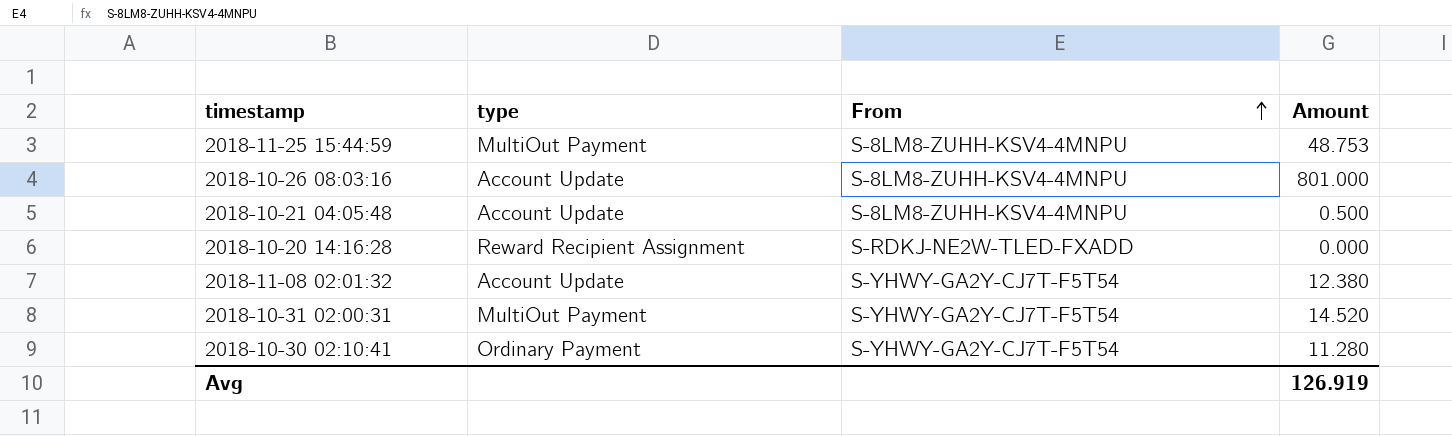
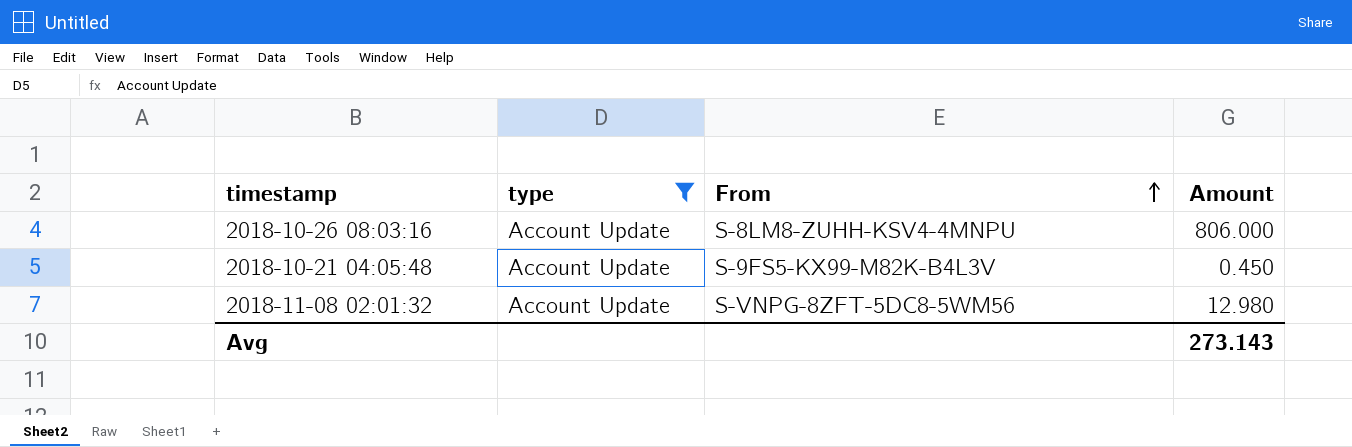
filter: none -> type = Account Update
2018-10-26 08:03:16 | Amount: 801.000 -> 806.000
2018-10-21 04:05:48 | From: S-8LM8-ZUHH-KSV4-4MNPU -> S-9FS5-KX99-M82K-B4L3V
2018-10-21 04:05:48 | Amount: 0.500 -> 0.450
2018-11-08 02:01:32 | From: S-YHWY-GA2Y-CJ7T-F5T54 -> S-VNPG-8ZFT-5DC8-5WM56
2018-11-08 02:01:32 | Amount: 12.380 -> 12.980
Avg | Amount: 126.919 -> 273.143

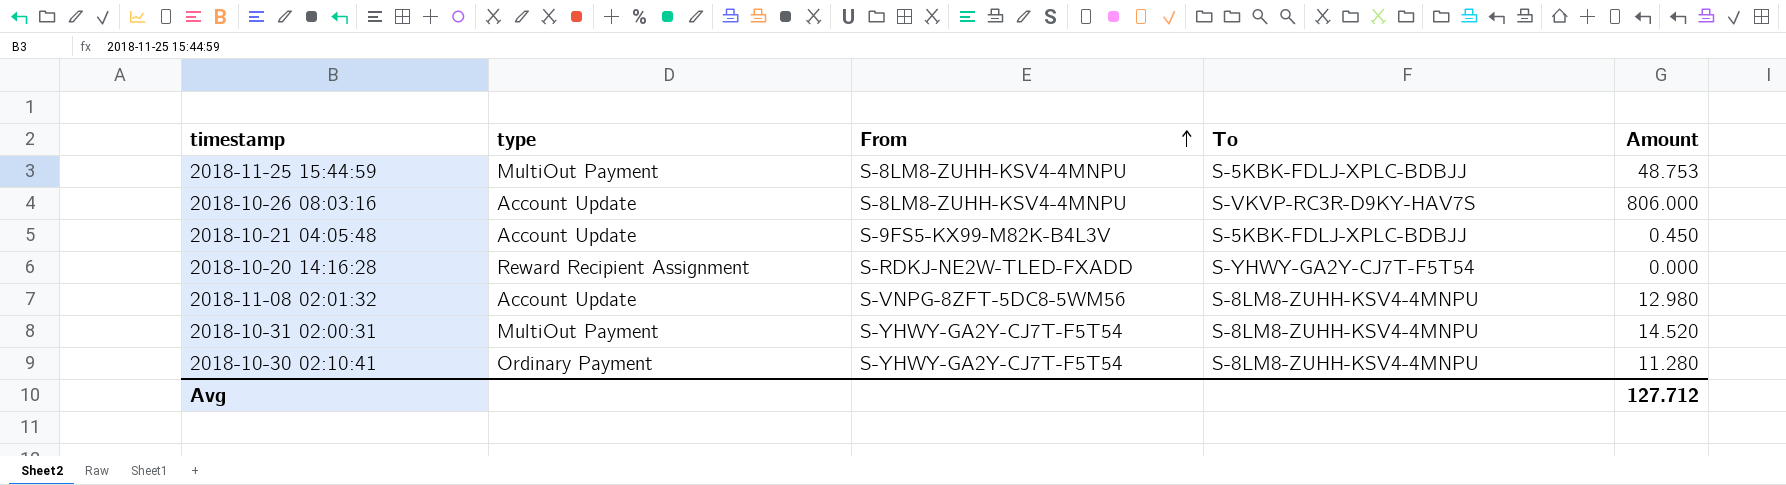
filter: type = Account Update -> none
column To | position: none -> 4
Avg | Amount: 273.143 -> 127.712

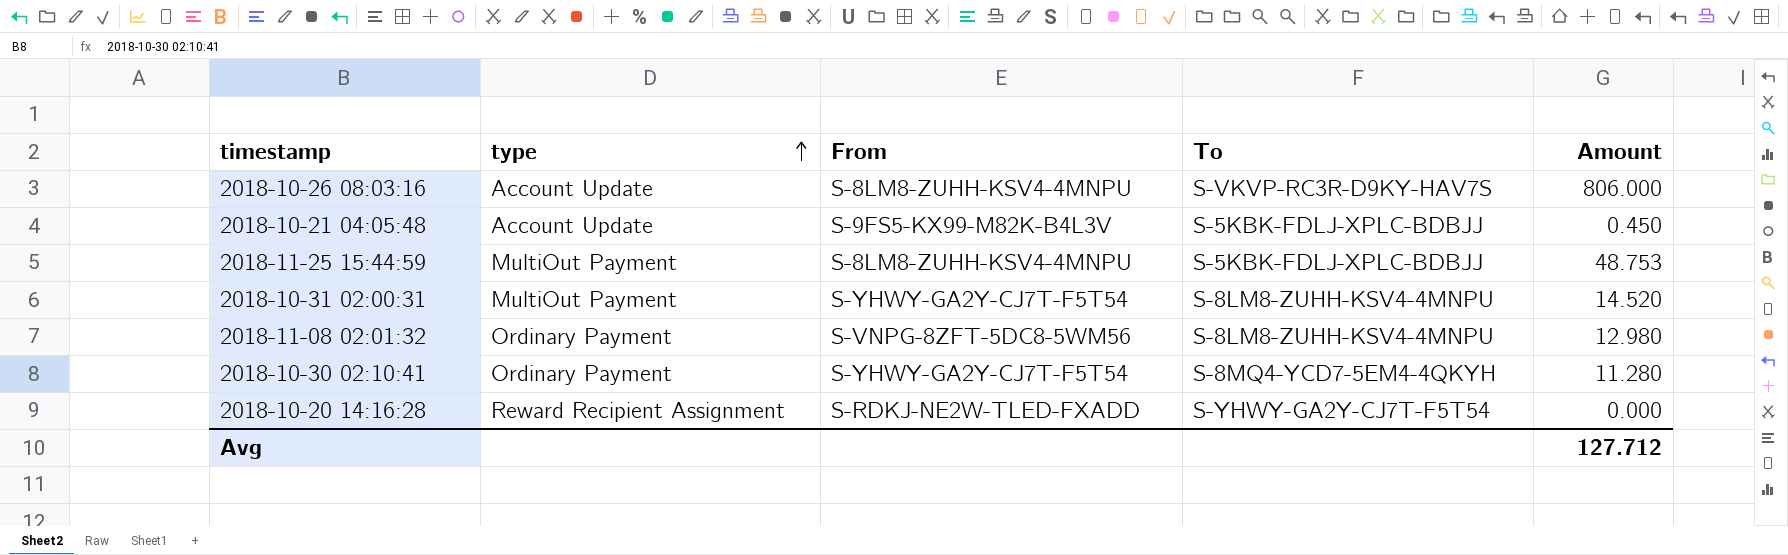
row order: From ascending -> type ascending
2018-11-08 02:01:32 | type: Account Update -> Ordinary Payment
2018-10-30 02:10:41 | To: S-8LM8-ZUHH-KSV4-4MNPU -> S-8MQ4-YCD7-5EM4-4QKYH

